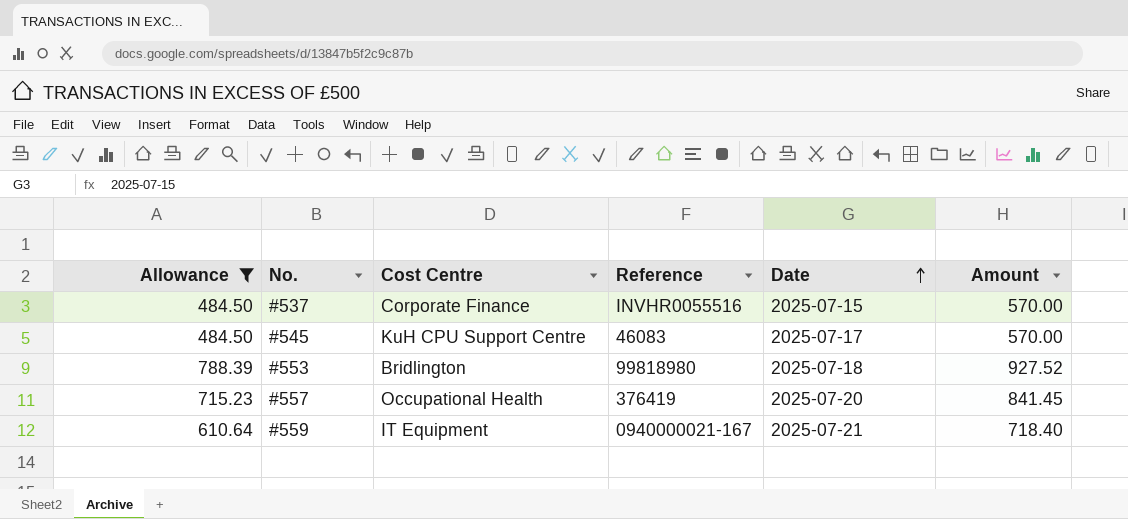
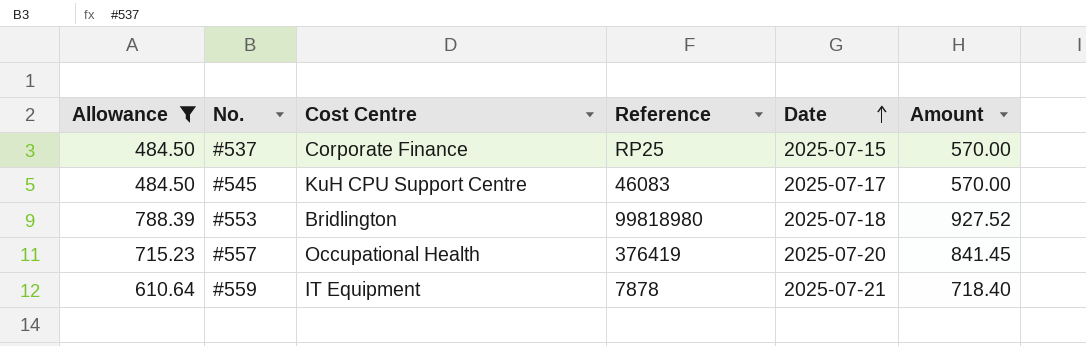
#537 | Reference: INVHR0055516 -> RP25
#559 | Reference: 0940000021-167 -> 7878

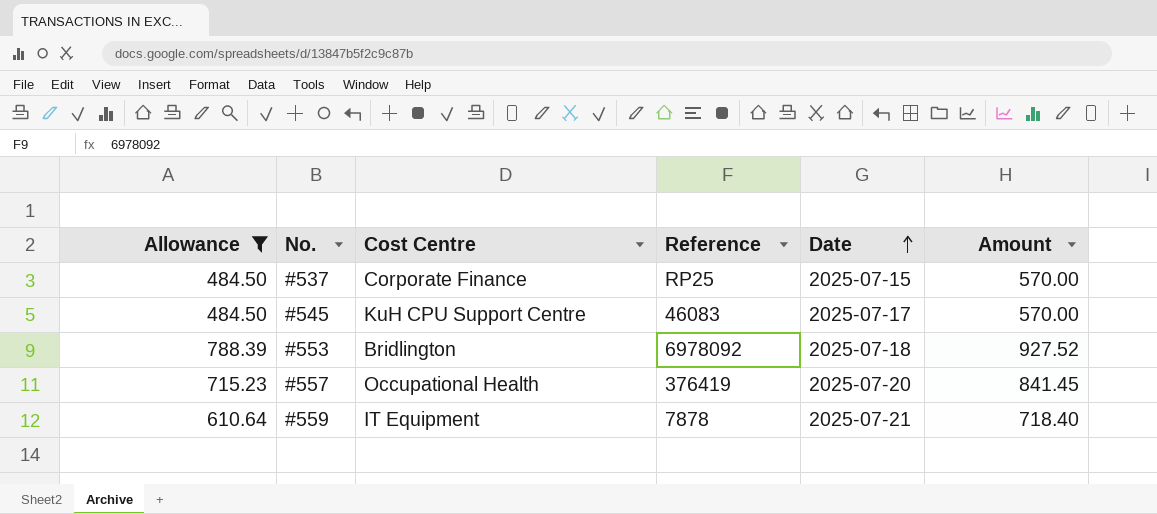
#553 | Reference: 99818980 -> 6978092

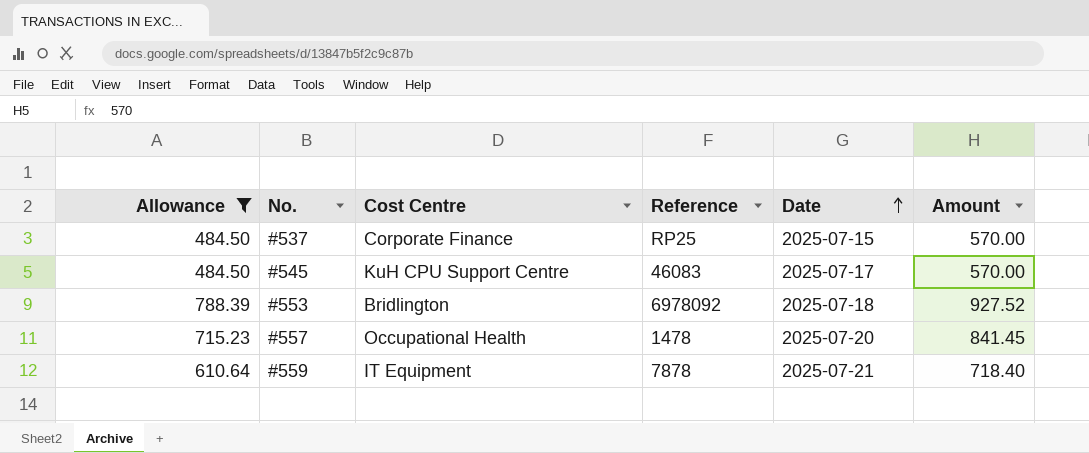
#557 | Reference: 376419 -> 1478

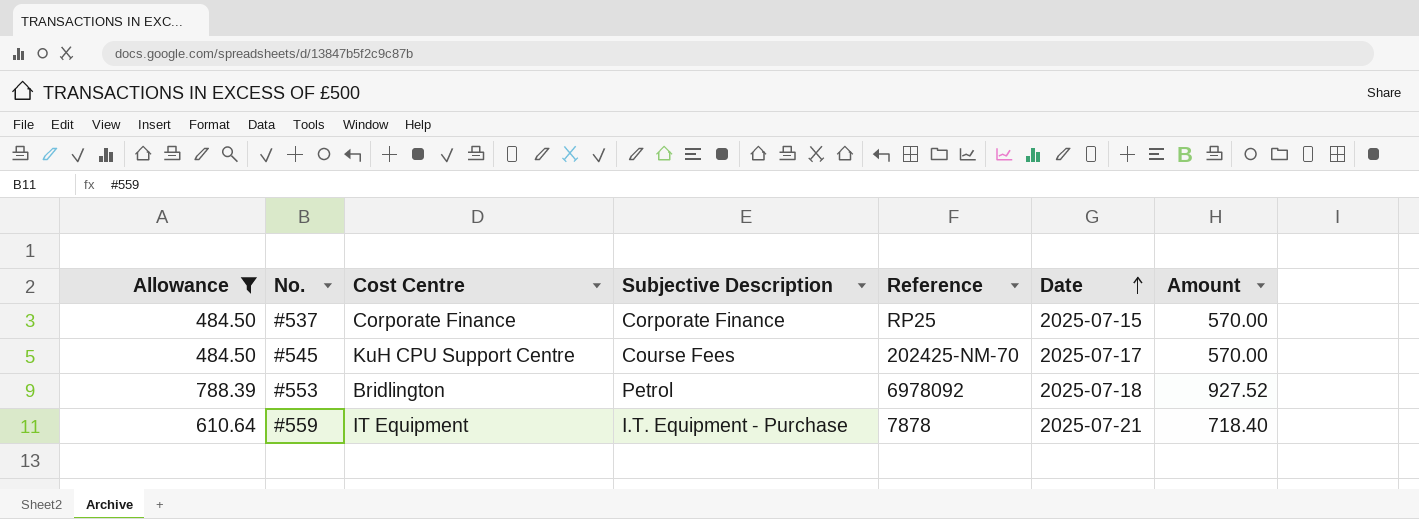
column Subjective Description | position: none -> 4
row #557: 715.23 | Occupational Health | 1478 | 2025-07-20 | 841.45 -> none
#545 | Reference: 46083 -> 202425-NM-70

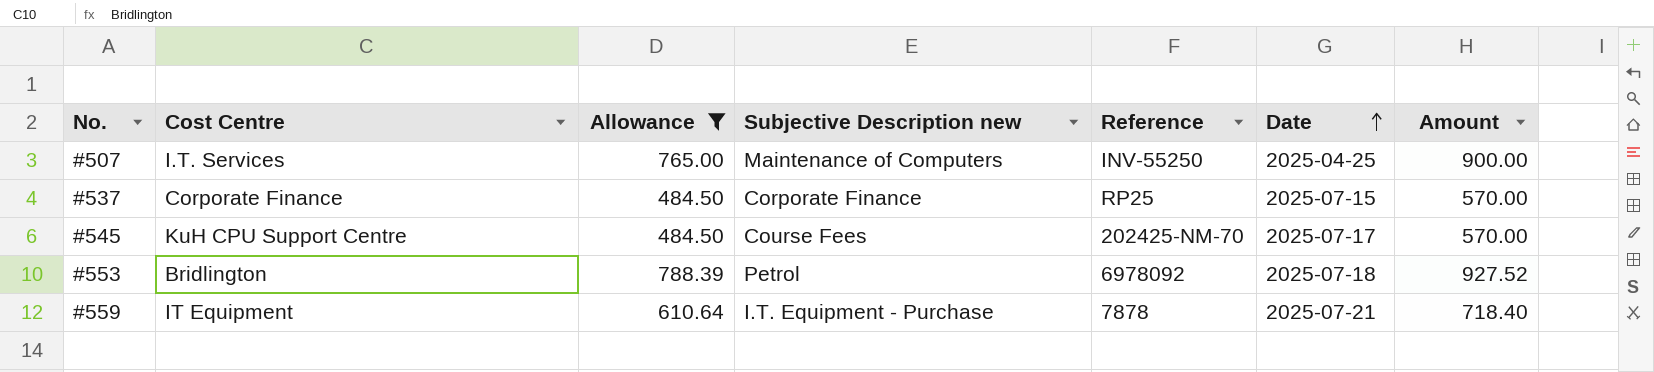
column Allowance | position: 1 -> 3
column name: Subjective Description -> Subjective Description new
row #507: none -> I.T. Services | 765.00 | Maintenance of Computers | INV-55250 | 2025-04-25 | 900.00

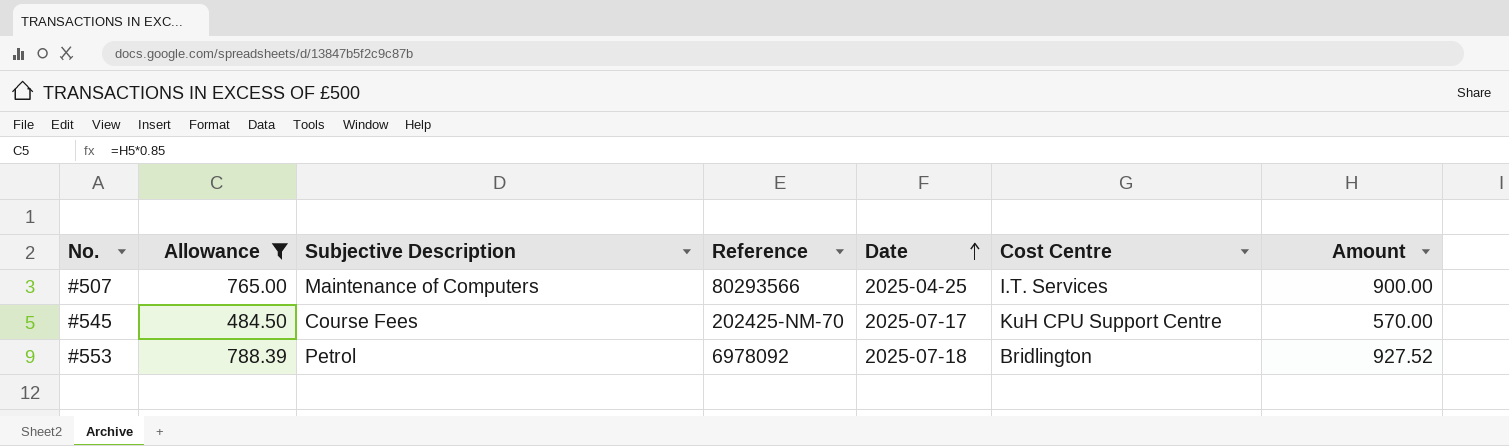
column name: Subjective Description new -> Subjective Description
column Cost Centre | position: 2 -> 6
row #537: Corporate Finance | 484.50 | Corporate Finance | RP25 | 2025-07-15 | 570.00 -> none
row #559: IT Equipment | 610.64 | I.T. Equipment - Purchase | 7878 | 2025-07-21 | 718.40 -> none
#507 | Reference: INV-55250 -> 80293566

